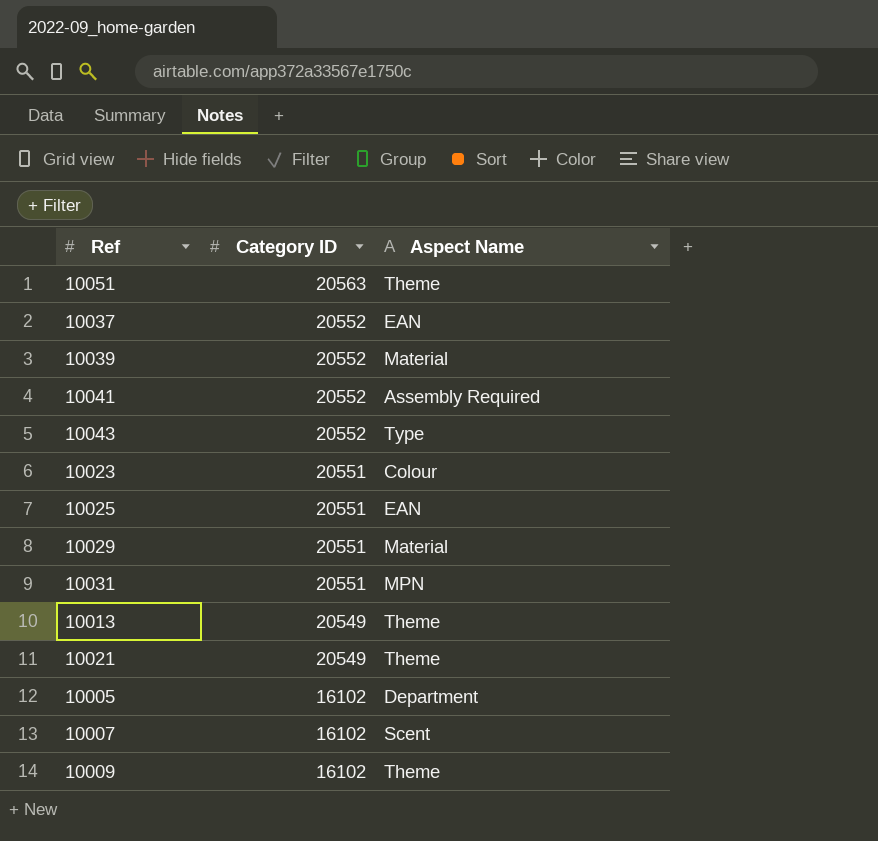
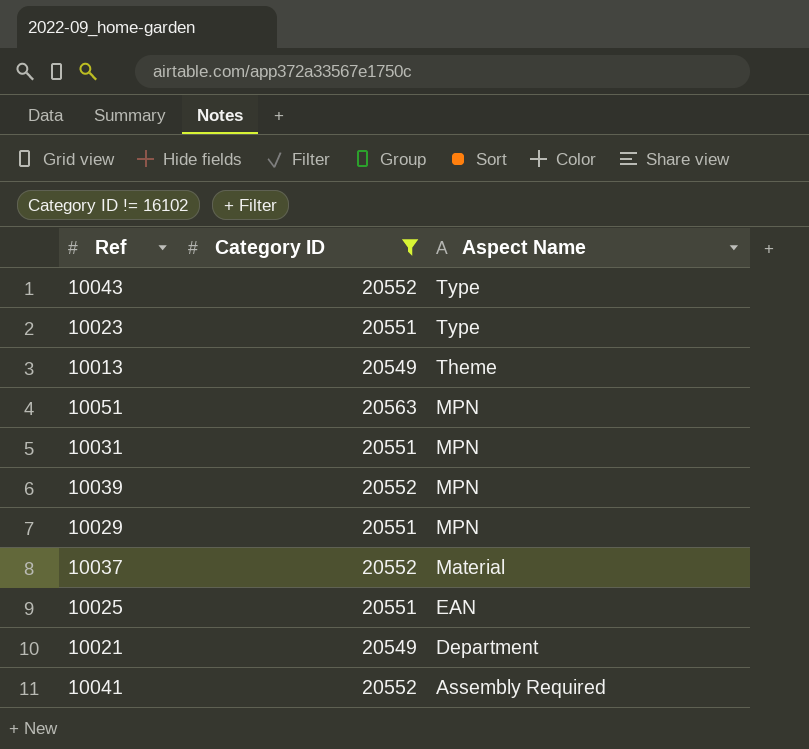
filter: none -> Category ID != 16102
row order: Category ID descending -> Aspect Name descending
10023 | Aspect Name: Colour -> Type
10051 | Aspect Name: Theme -> MPN
10039 | Aspect Name: Material -> MPN
10029 | Aspect Name: Material -> MPN
10037 | Aspect Name: EAN -> Material
10021 | Aspect Name: Theme -> Department

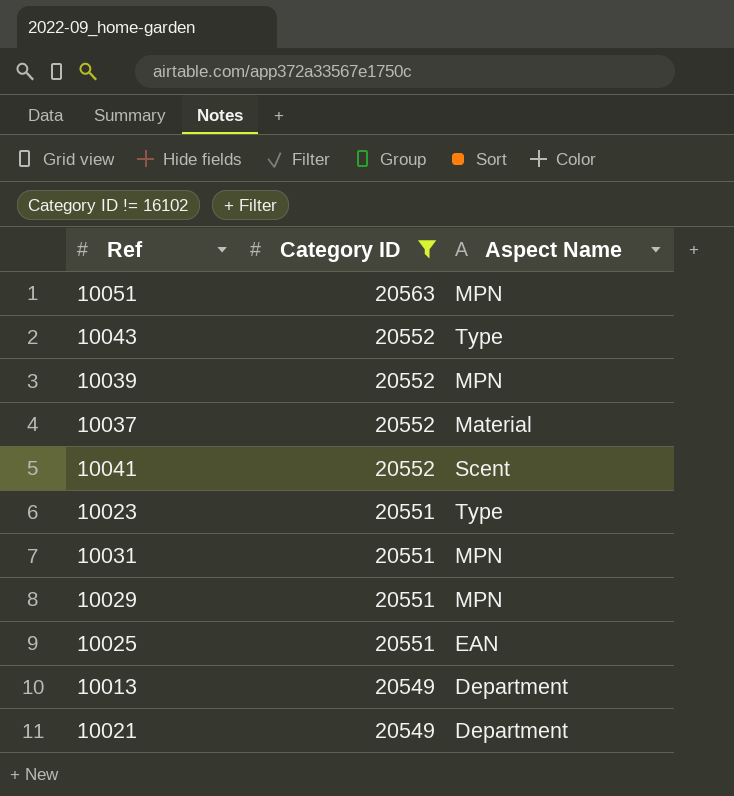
row order: Aspect Name descending -> Category ID descending
10041 | Aspect Name: Assembly Required -> Scent
10013 | Aspect Name: Theme -> Department

